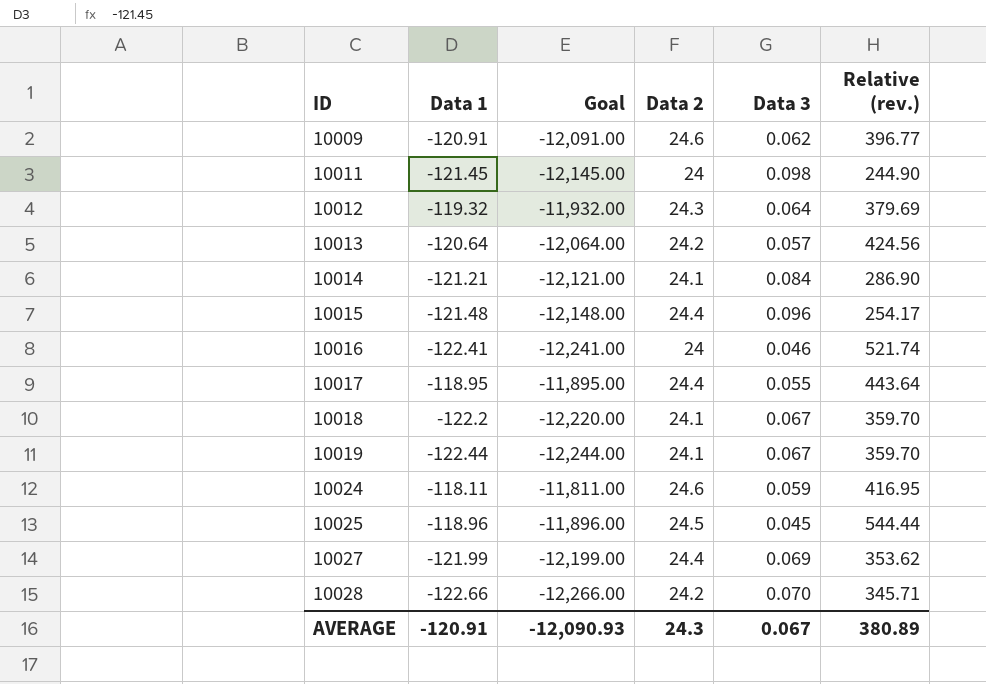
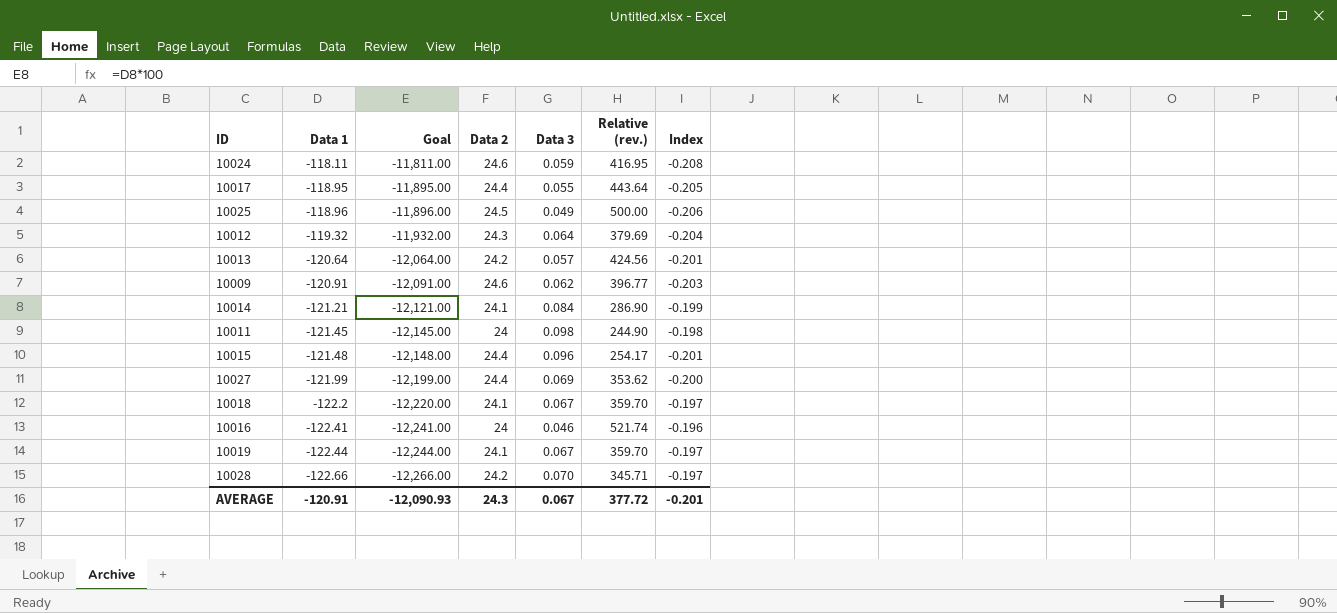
row order: ID ascending -> Data 1 descending
column Index | formula: none -> [Data 2] / [Data 1]
10025 | Data 3: 0.045 -> 0.049
10025 | Relative (rev.): 544.44 -> 500.00
AVERAGE | Relative (rev.): 380.89 -> 377.72

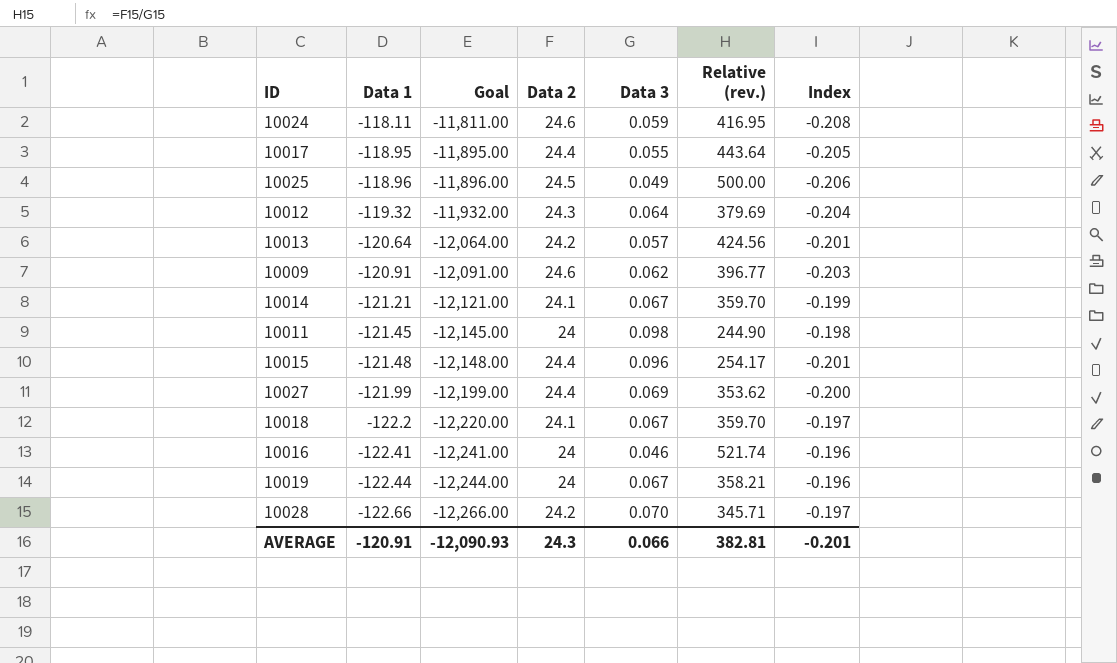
10014 | Data 3: 0.084 -> 0.067
10014 | Relative (rev.): 286.90 -> 359.70
10019 | Data 2: 24.1 -> 24
10019 | Relative (rev.): 359.70 -> 358.21
10019 | Index: -0.197 -> -0.196
AVERAGE | Data 3: 0.067 -> 0.066
AVERAGE | Relative (rev.): 377.72 -> 382.81

